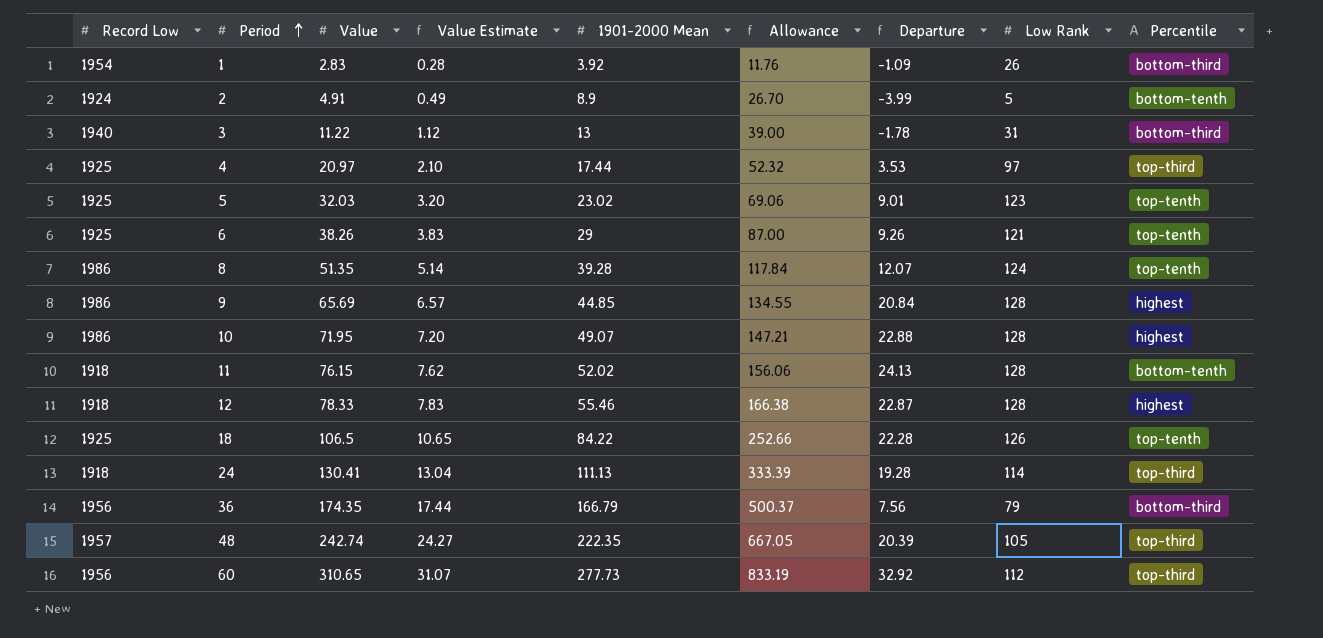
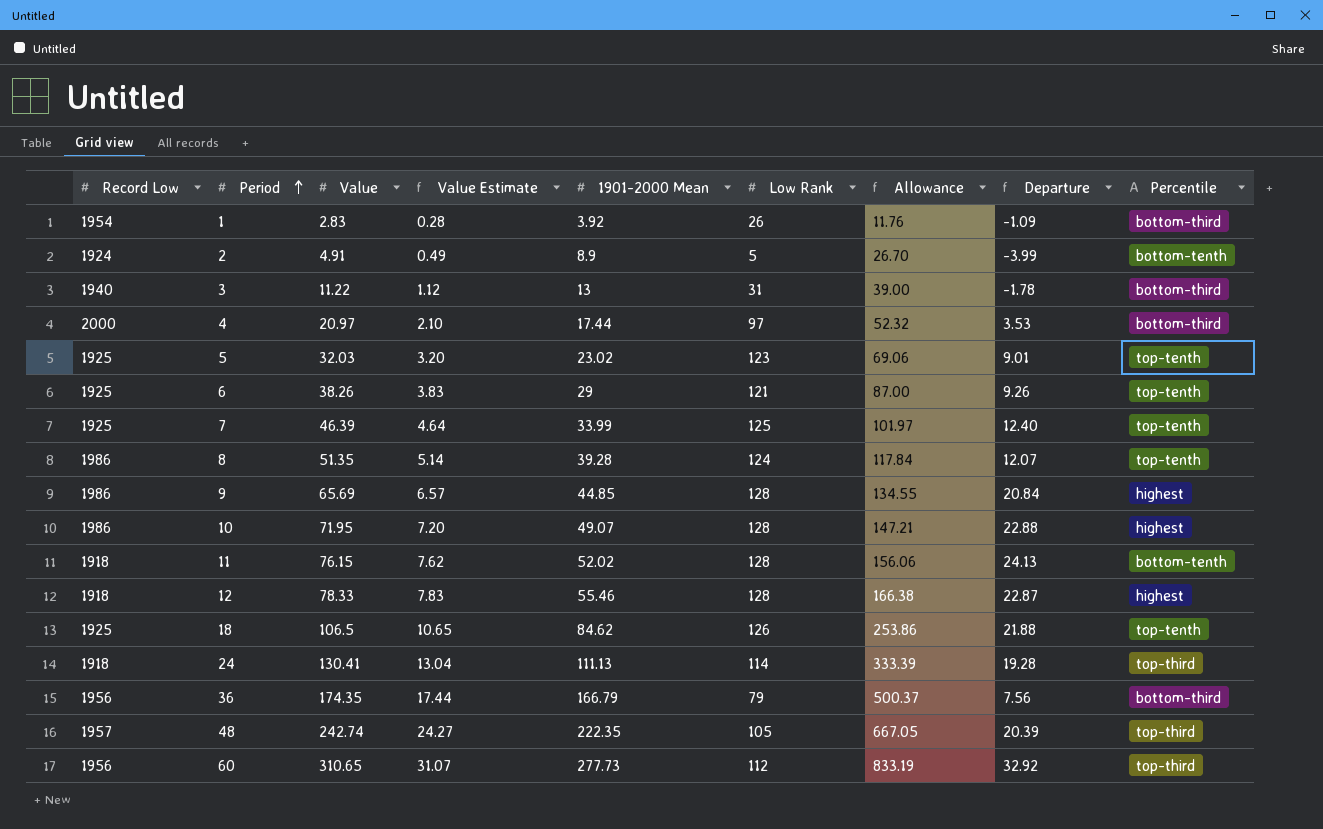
column Low Rank | position: 8 -> 6
4 | Record Low: 1925 -> 2000
4 | Percentile: top-third -> bottom-third
row 7: none -> 1925 | 46.39 | 4.64 | 33.99 | 125 | 101.97 | 12.40 | top-tenth
18 | 1901-2000 Mean: 84.22 -> 84.62
18 | Allowance: 252.66 -> 253.86
18 | Departure: 22.28 -> 21.88

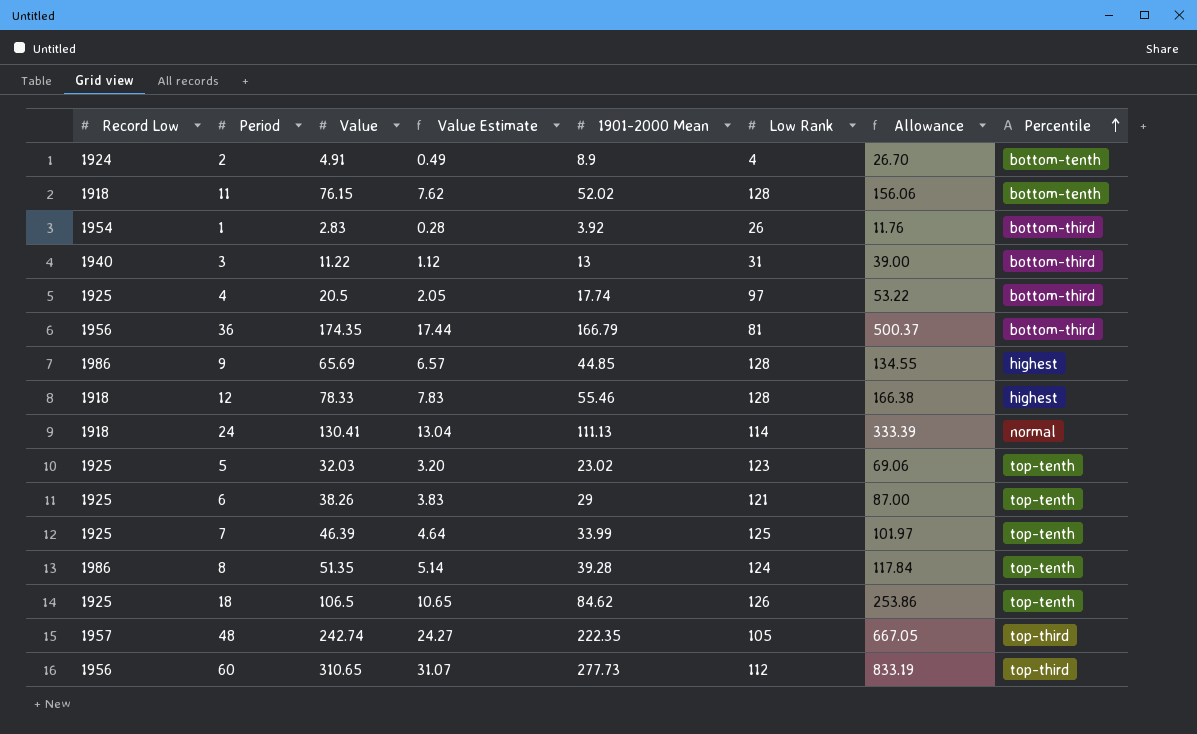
row order: Period ascending -> Percentile ascending
column Departure | formula: [Value] - [1901-2000 Mean] -> none
row 10: 1986 | 71.95 | 7.20 | 49.07 | 128 | 147.21 | 22.88 | highest -> none
2 | Low Rank: 5 -> 4
4 | Record Low: 2000 -> 1925
4 | Value: 20.97 -> 20.5
4 | Value Estimate: 2.10 -> 2.05
4 | 1901-2000 Mean: 17.44 -> 17.74
4 | Allowance: 52.32 -> 53.22
36 | Low Rank: 79 -> 81
24 | Percentile: top-third -> normal

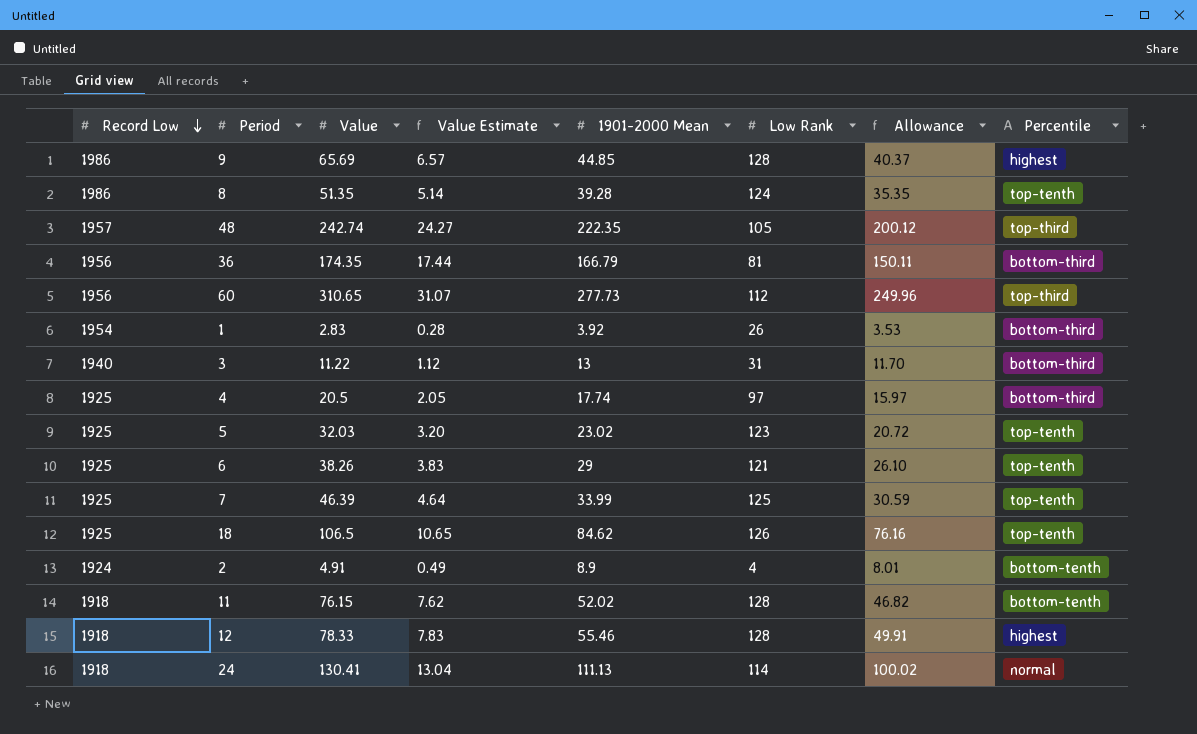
row order: Percentile ascending -> Record Low descending
column Allowance | formula: [1901-2000 Mean] * 3 -> [1901-2000 Mean] * 0.9

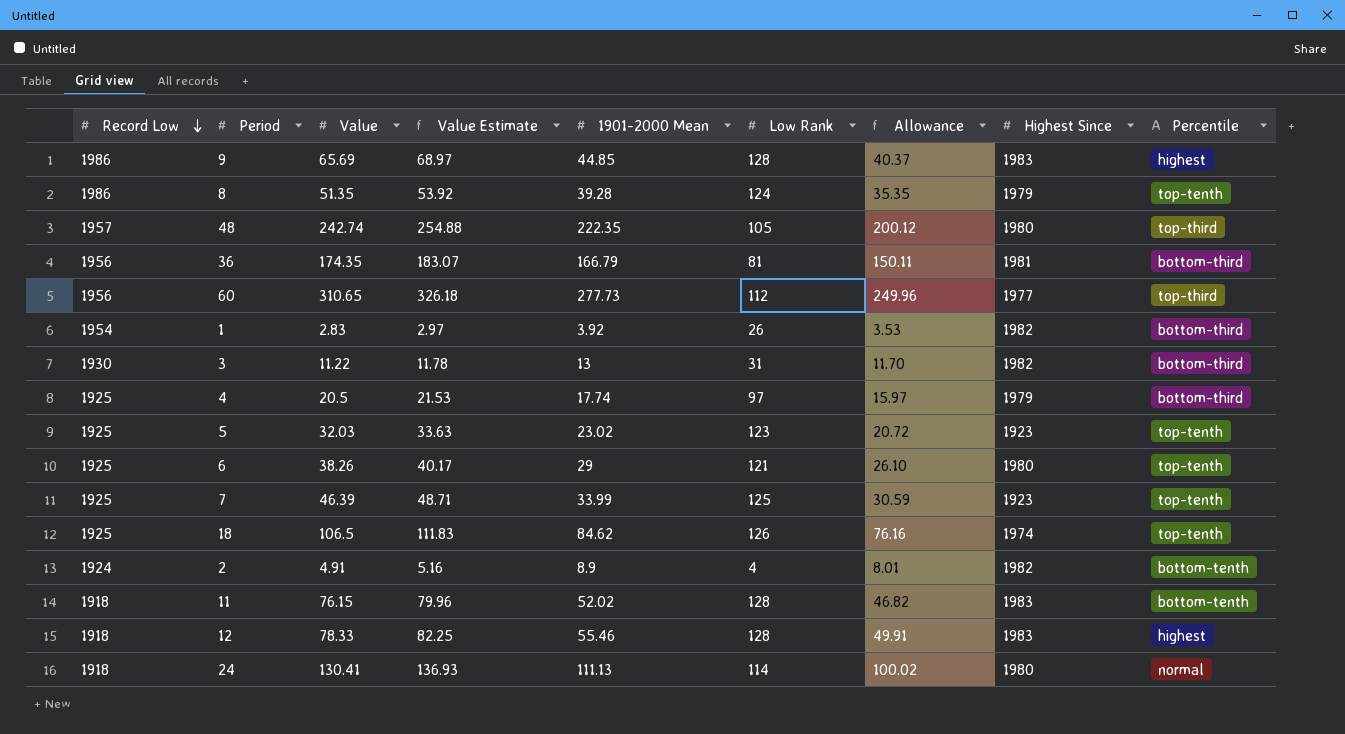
column Value Estimate | formula: [Value] * 0.1 -> [Value] * 1.05
column Highest Since | position: none -> 8
3 | Record Low: 1940 -> 1930

